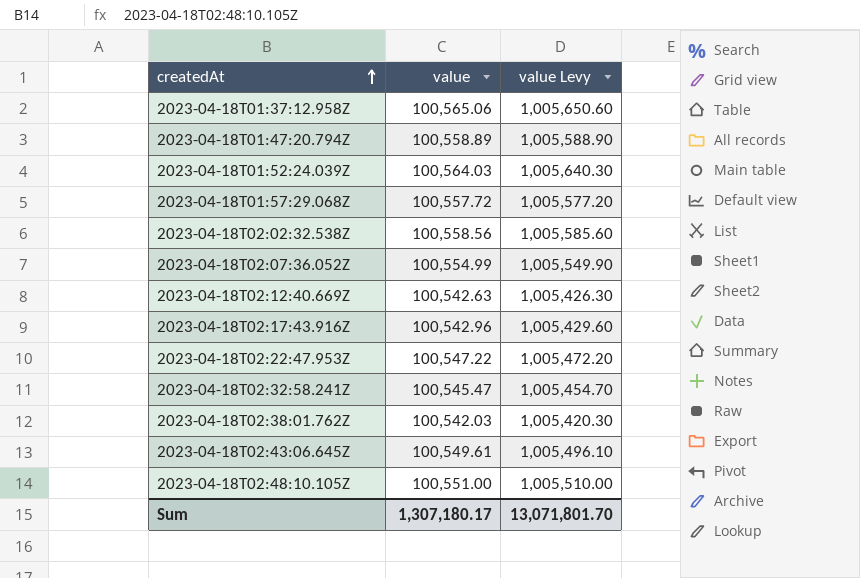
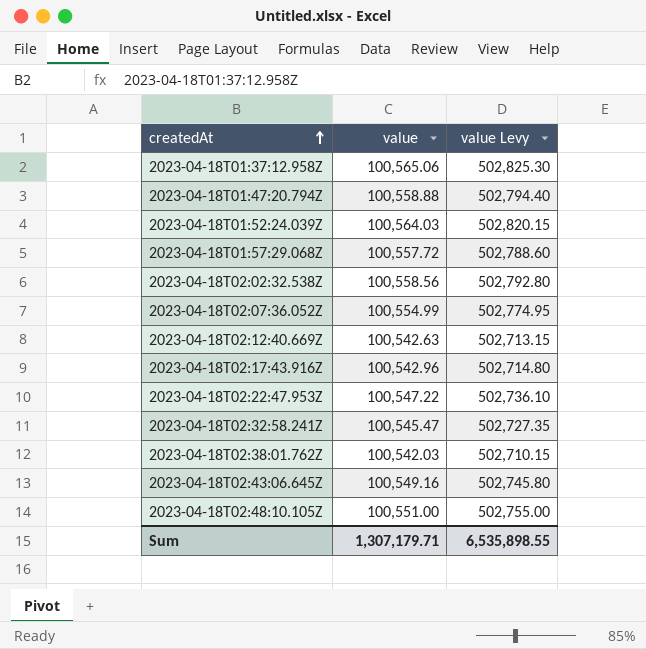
column value Levy | formula: [value] * 10 -> [value] * 5
2023-04-18T01:47:20.794Z | value: 100,558.89 -> 100,558.88
2023-04-18T02:43:06.645Z | value: 100,549.61 -> 100,549.16
Sum | value: 1,307,180.17 -> 1,307,179.71
Sum | value Levy: 13,071,801.70 -> 6,535,898.55

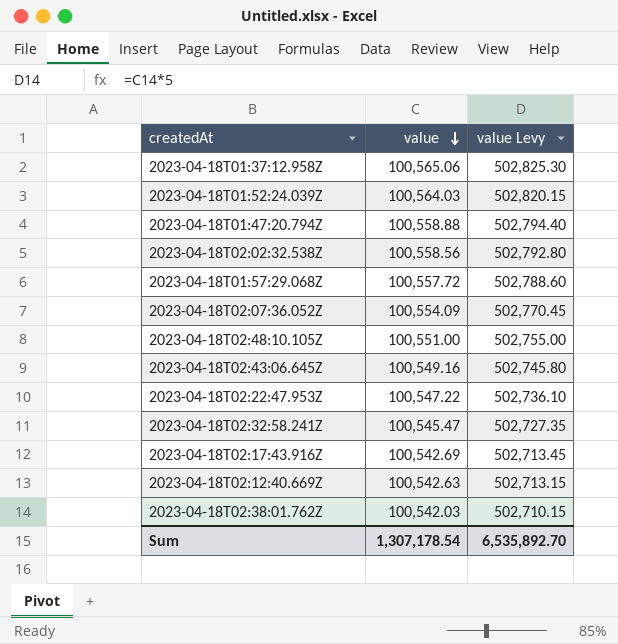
row order: createdAt ascending -> value descending
2023-04-18T02:07:36.052Z | value: 100,554.99 -> 100,554.09
2023-04-18T02:07:36.052Z | value Levy: 502,774.95 -> 502,770.45
2023-04-18T02:17:43.916Z | value: 100,542.96 -> 100,542.69
2023-04-18T02:17:43.916Z | value Levy: 502,714.80 -> 502,713.45
Sum | value: 1,307,179.71 -> 1,307,178.54
Sum | value Levy: 6,535,898.55 -> 6,535,892.70

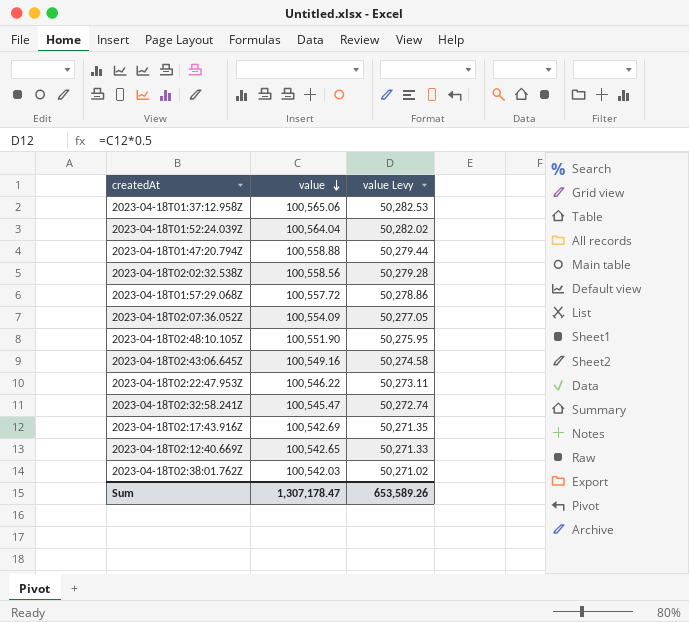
column value Levy | formula: [value] * 5 -> [value] * 0.5
2023-04-18T01:52:24.039Z | value: 100,564.03 -> 100,564.04
2023-04-18T02:48:10.105Z | value: 100,551.00 -> 100,551.90
2023-04-18T02:22:47.953Z | value: 100,547.22 -> 100,546.22
2023-04-18T02:12:40.669Z | value: 100,542.63 -> 100,542.65
Sum | value: 1,307,178.54 -> 1,307,178.47
Sum | value Levy: 6,535,892.70 -> 653,589.26

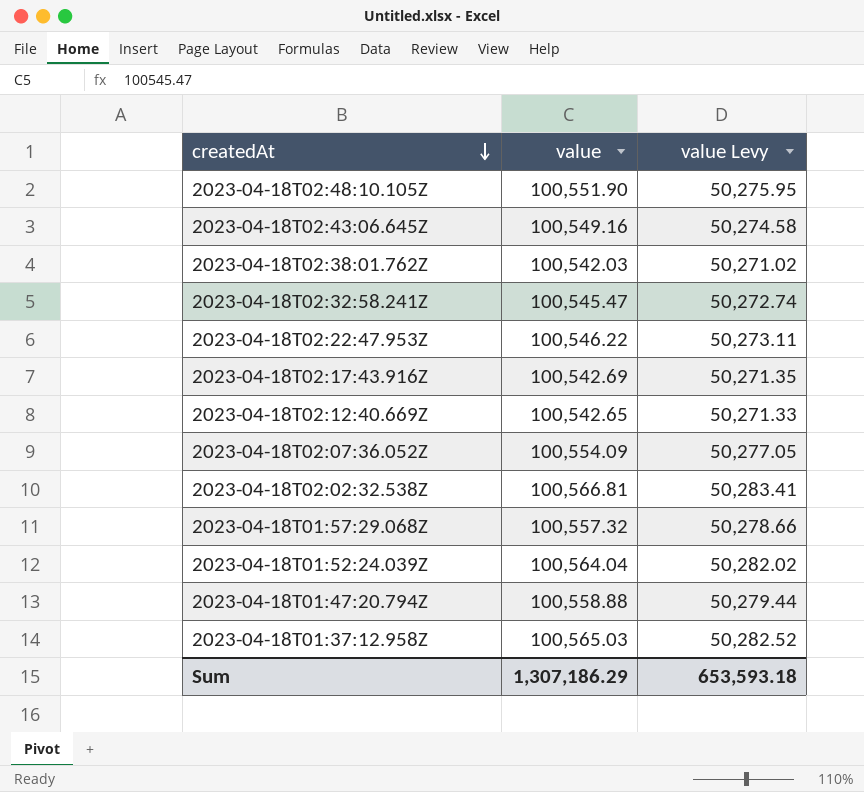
row order: value descending -> createdAt descending
2023-04-18T02:02:32.538Z | value: 100,558.56 -> 100,566.81
2023-04-18T02:02:32.538Z | value Levy: 50,279.28 -> 50,283.41
2023-04-18T01:57:29.068Z | value: 100,557.72 -> 100,557.32
2023-04-18T01:57:29.068Z | value Levy: 50,278.86 -> 50,278.66
2023-04-18T01:37:12.958Z | value: 100,565.06 -> 100,565.03
2023-04-18T01:37:12.958Z | value Levy: 50,282.53 -> 50,282.52
Sum | value: 1,307,178.47 -> 1,307,186.29
Sum | value Levy: 653,589.26 -> 653,593.18

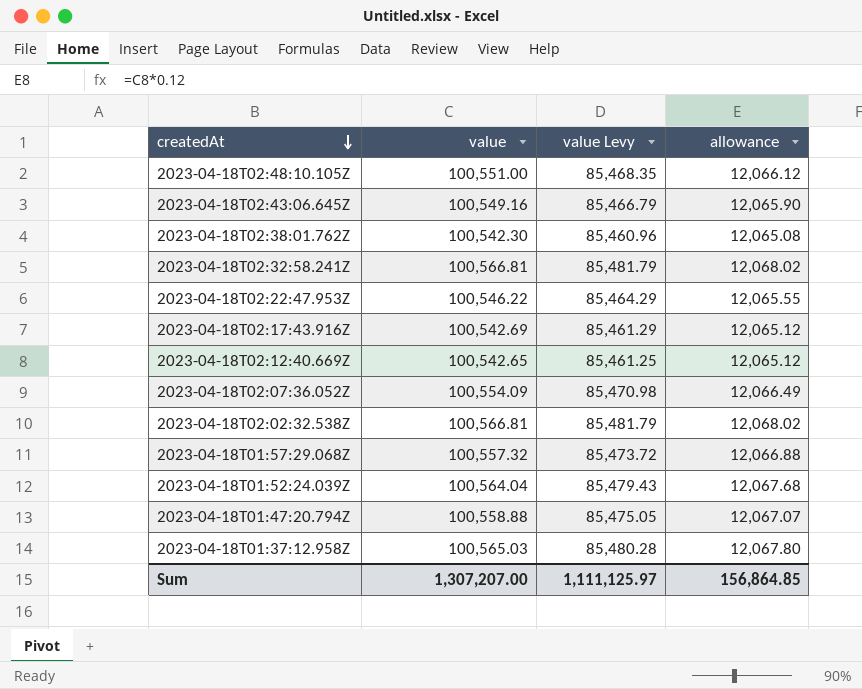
column value Levy | formula: [value] * 0.5 -> [value] * 0.85
column allowance | formula: none -> [value] * 0.12
2023-04-18T02:48:10.105Z | value: 100,551.90 -> 100,551.00
2023-04-18T02:38:01.762Z | value: 100,542.03 -> 100,542.30
2023-04-18T02:32:58.241Z | value: 100,545.47 -> 100,566.81
Sum | value: 1,307,186.29 -> 1,307,207.00
Sum | value Levy: 653,593.18 -> 1,111,125.97

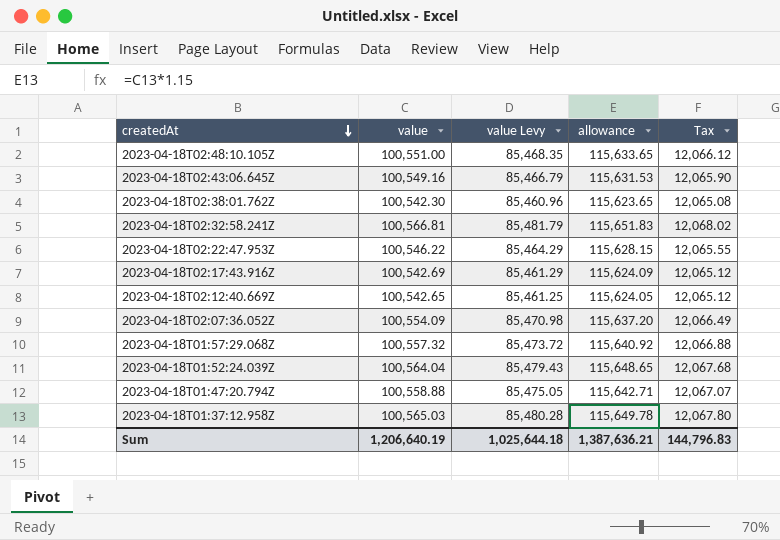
column allowance | formula: [value] * 0.12 -> [value] * 1.15
column Tax | formula: none -> [value] * 0.12
row 2023-04-18T02:02:32.538Z: 100,566.81 | 85,481.79 | 12,068.02 -> none
Sum | value: 1,307,207.00 -> 1,206,640.19
Sum | value Levy: 1,111,125.97 -> 1,025,644.18
Sum | allowance: 156,864.85 -> 1,387,636.21

